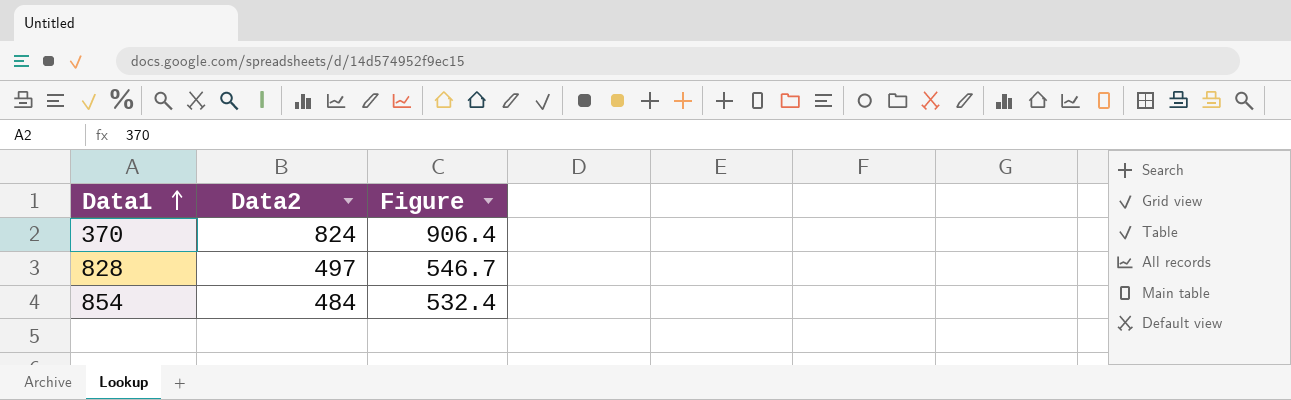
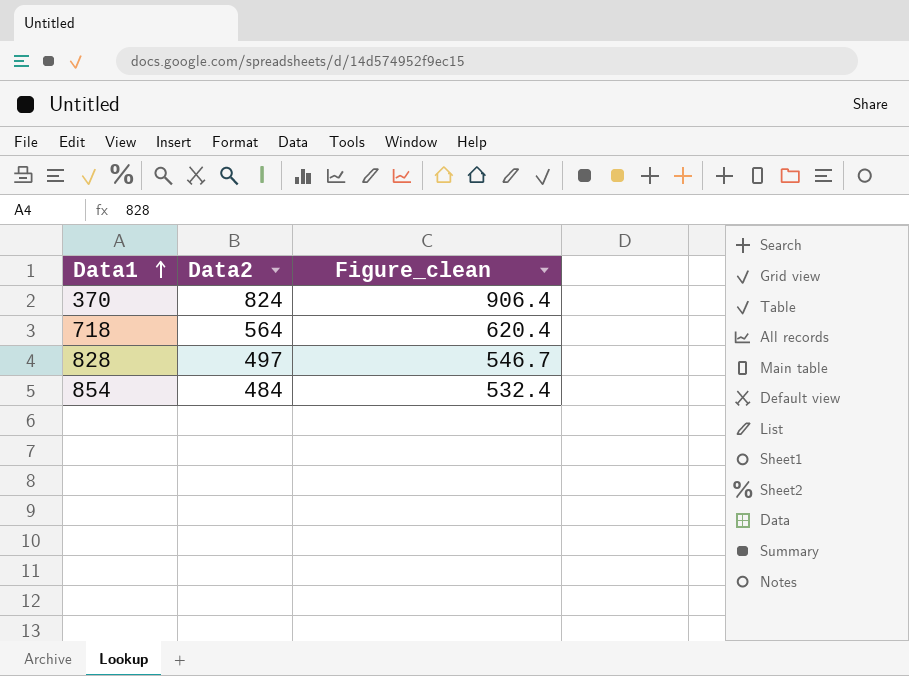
column name: Figure -> Figure_clean
row 718: none -> 564 | 620.4

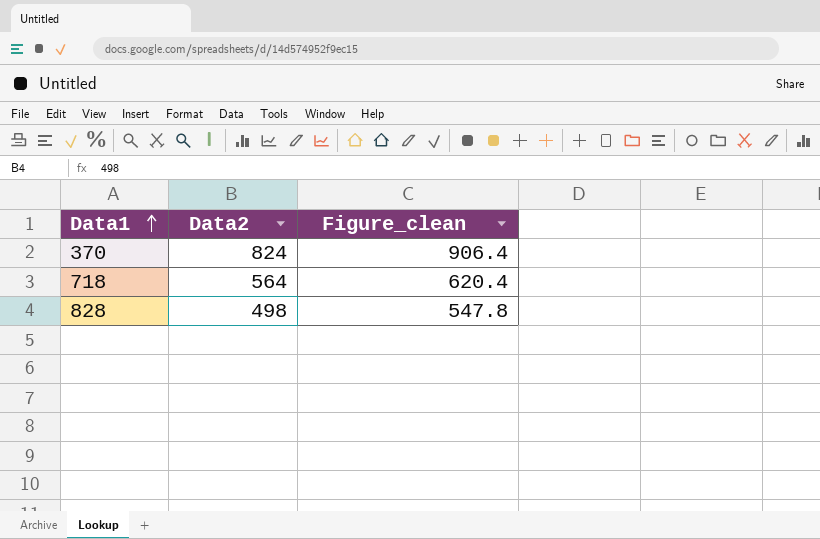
row 854: 484 | 532.4 -> none
828 | Data2: 497 -> 498
828 | Figure_clean: 546.7 -> 547.8

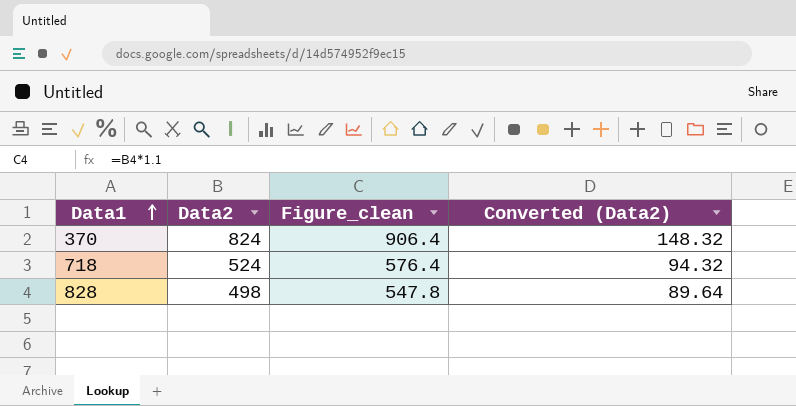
column Converted (Data2) | formula: none -> [Data2] * 0.18
718 | Data2: 564 -> 524
718 | Figure_clean: 620.4 -> 576.4

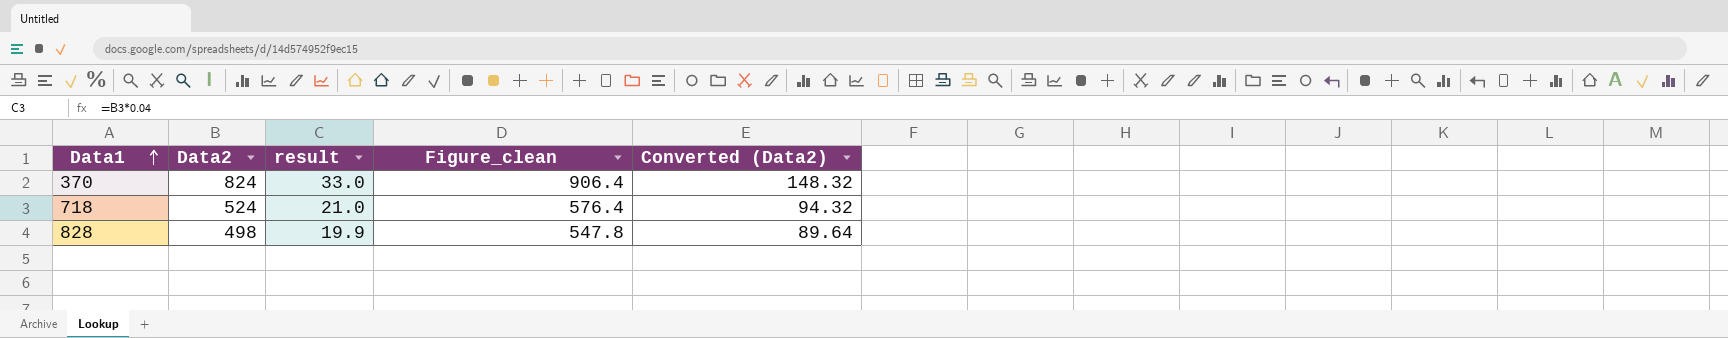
column result | formula: none -> [Data2] * 0.04

